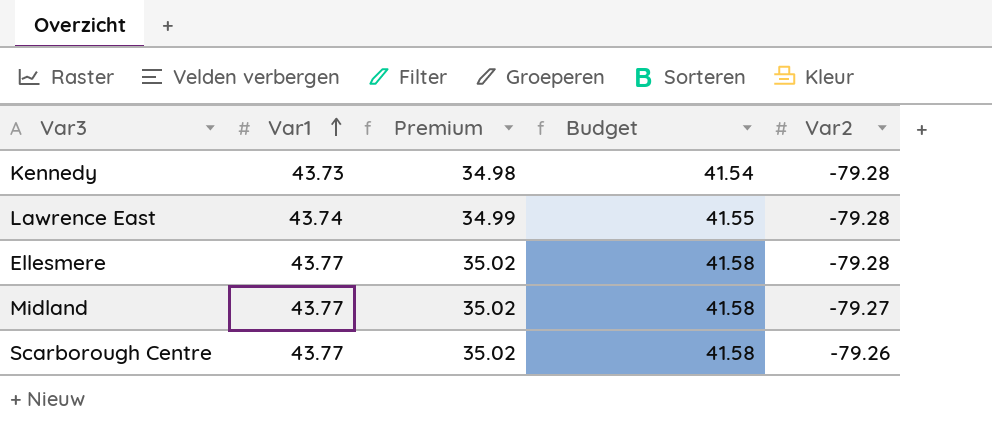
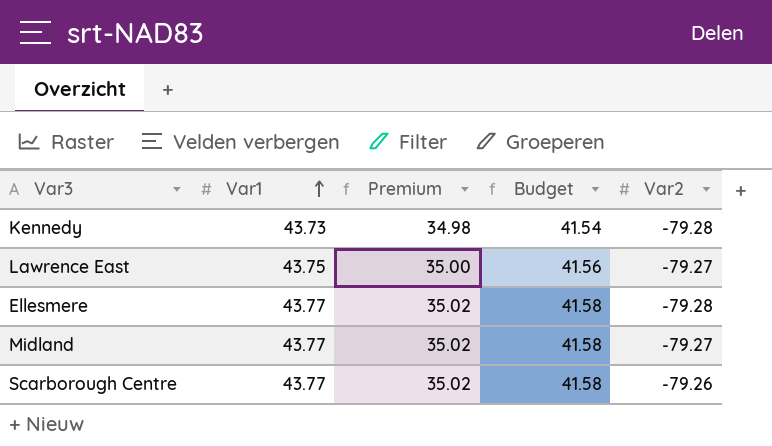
Lawrence East | Var1: 43.74 -> 43.75
Lawrence East | Premium: 34.99 -> 35.00
Lawrence East | Budget: 41.55 -> 41.56
Lawrence East | Var2: -79.28 -> -79.27

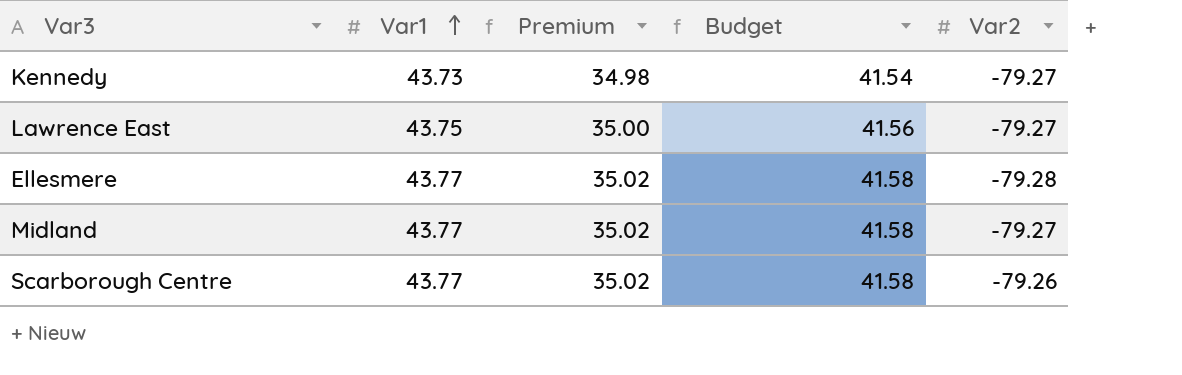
Kennedy | Var2: -79.28 -> -79.27

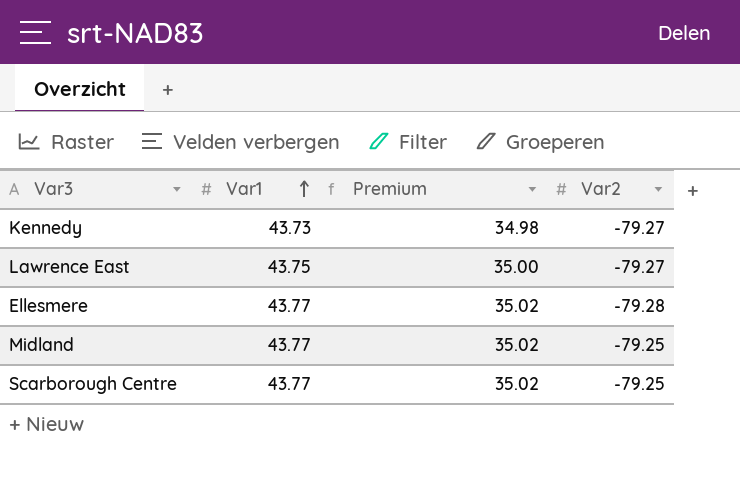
column Budget | formula: [Var1] * 0.95 -> none
Midland | Var2: -79.27 -> -79.25
Scarborough Centre | Var2: -79.26 -> -79.25

